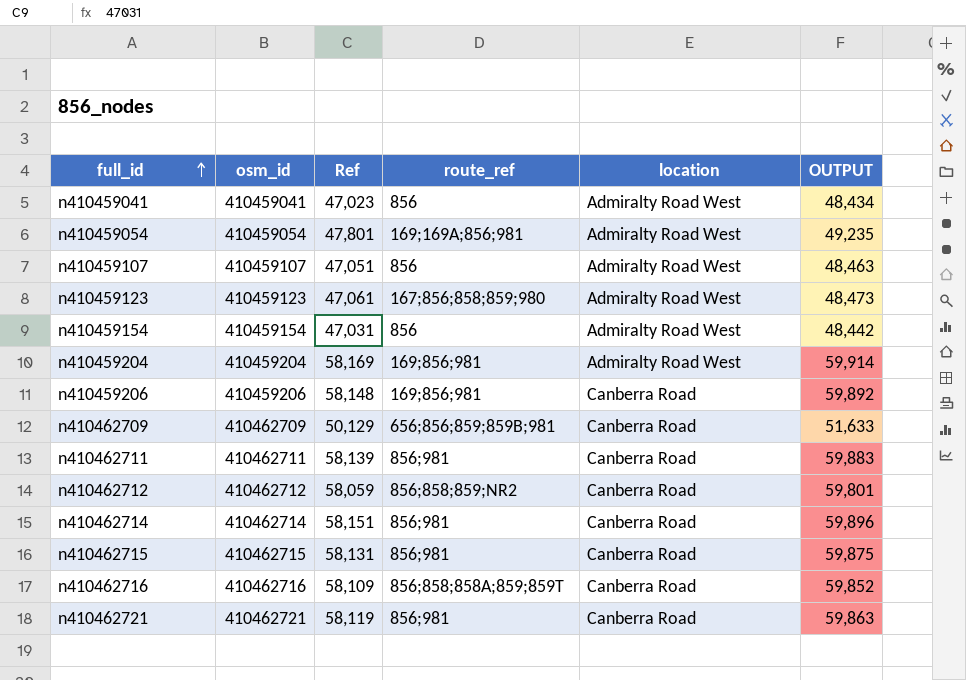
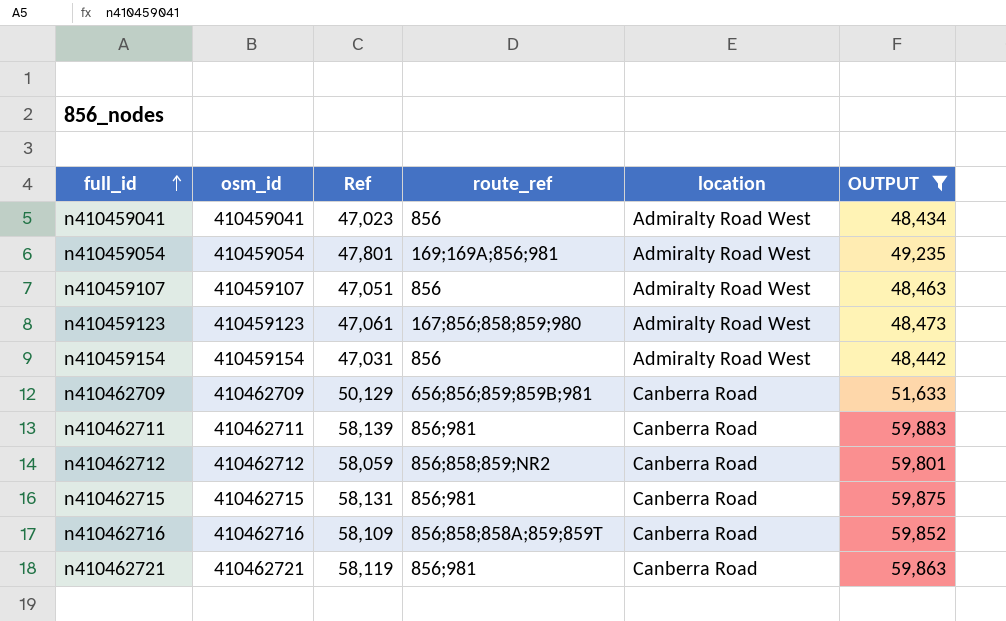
filter: none -> OUTPUT <= 59,883

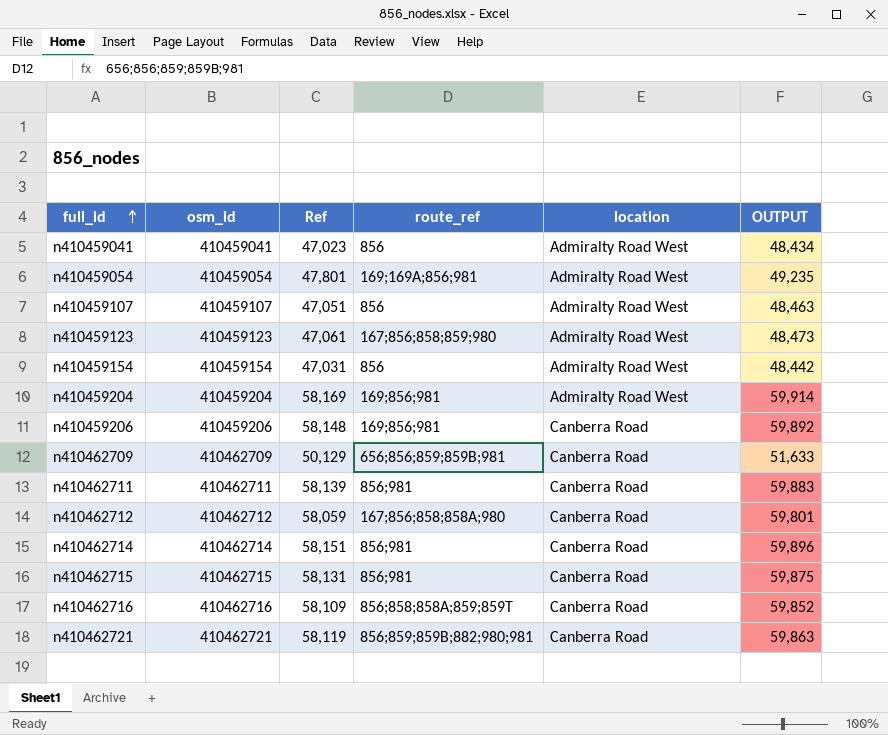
filter: OUTPUT <= 59,883 -> none
n410462712 | route_ref: 856;858;859;NR2 -> 167;856;858;858A;980
n410462721 | route_ref: 856;981 -> 856;859;859B;882;980;981

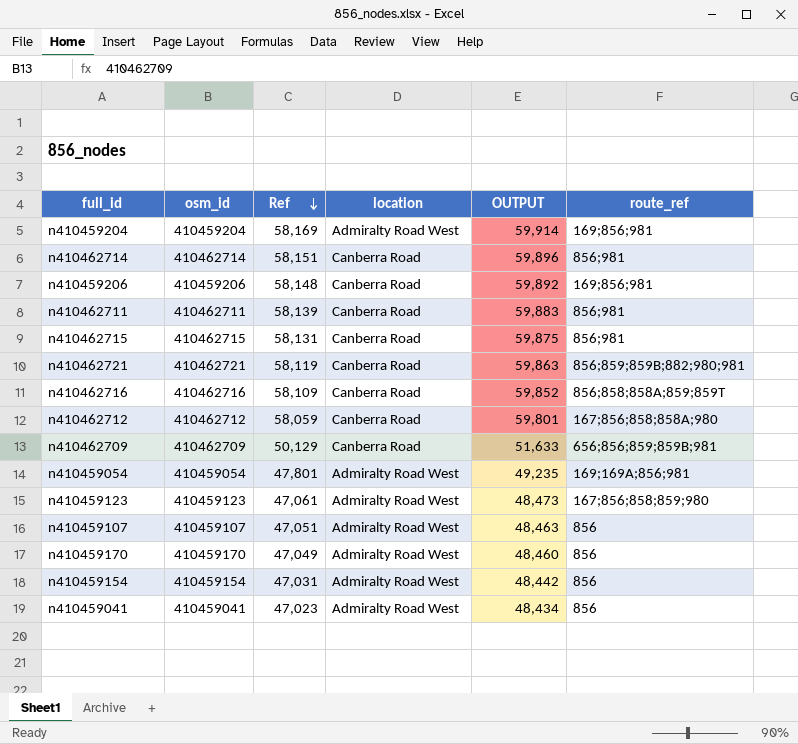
row order: full_id ascending -> Ref descending
column route_ref | position: 4 -> 6
row n410459170: none -> 410459170 | 47,049 | Admiralty Road West | 48,460 | 856

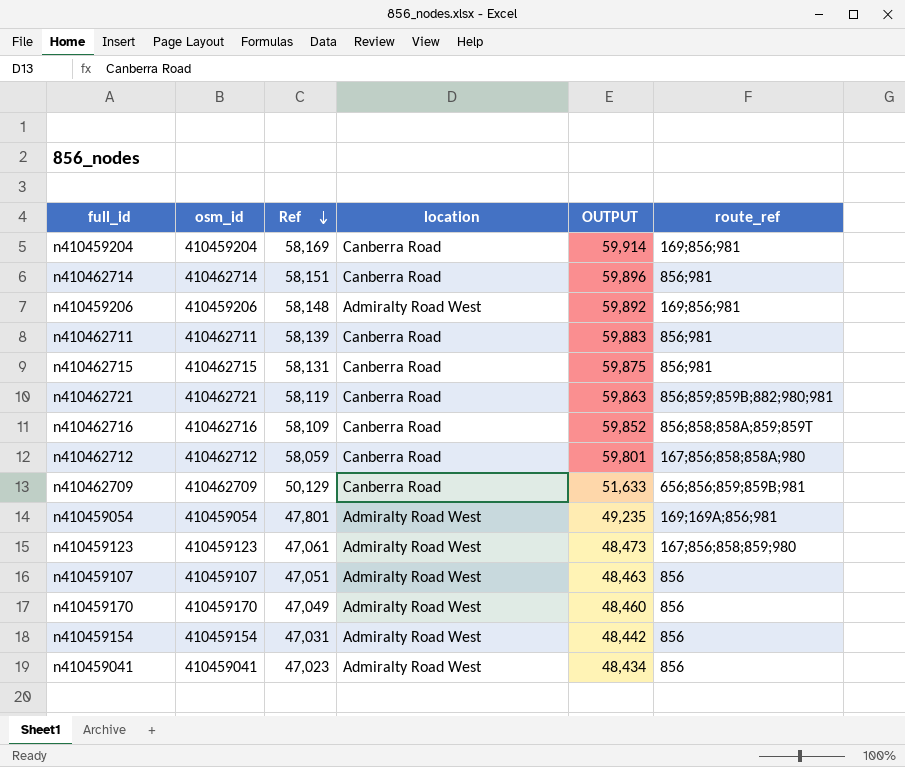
n410459204 | location: Admiralty Road West -> Canberra Road
n410459206 | location: Canberra Road -> Admiralty Road West

